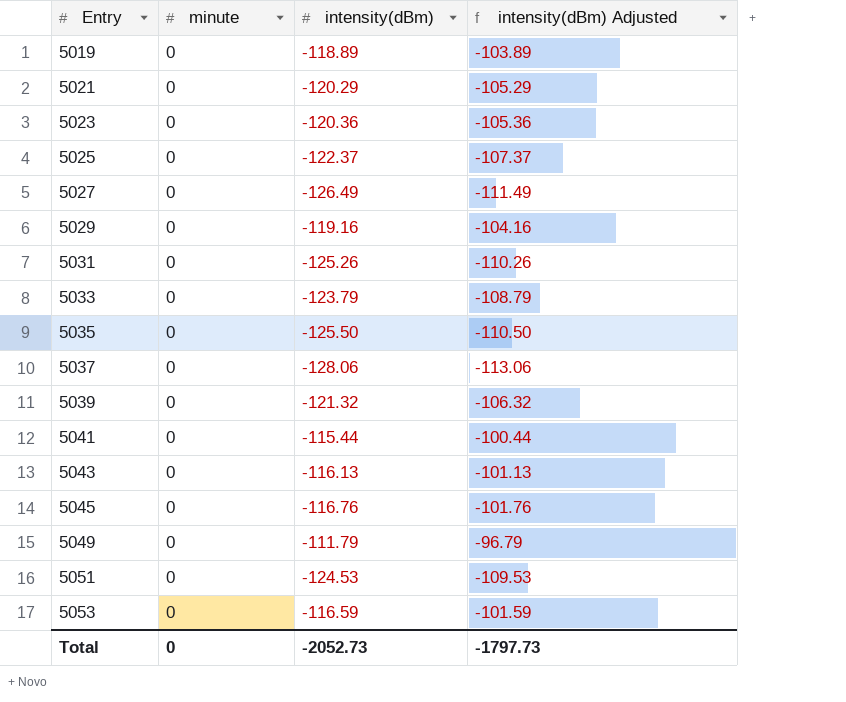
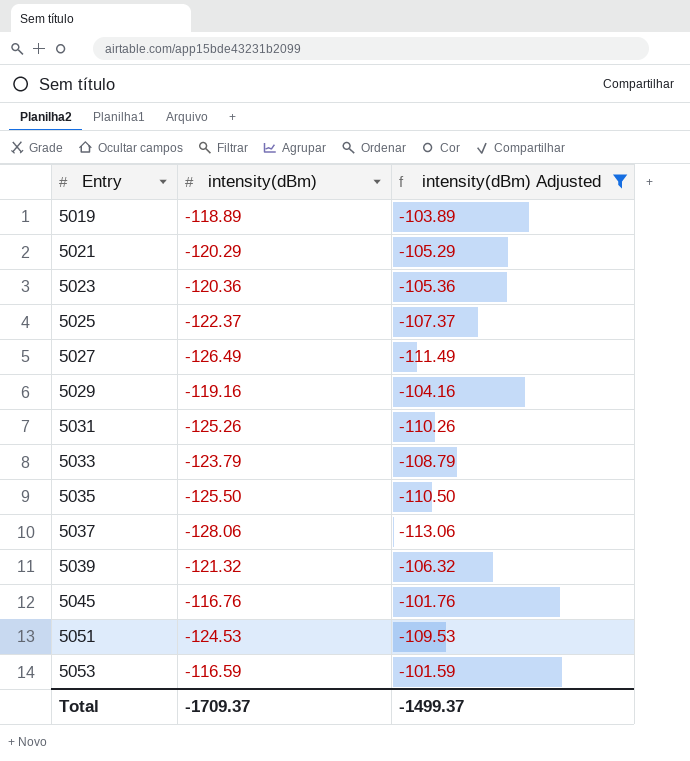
filter: none -> intensity(dBm) Adjusted <= -101.59
column minute | position: 2 -> none
Total | intensity(dBm): -2052.73 -> -1709.37
Total | intensity(dBm) Adjusted: -1797.73 -> -1499.37

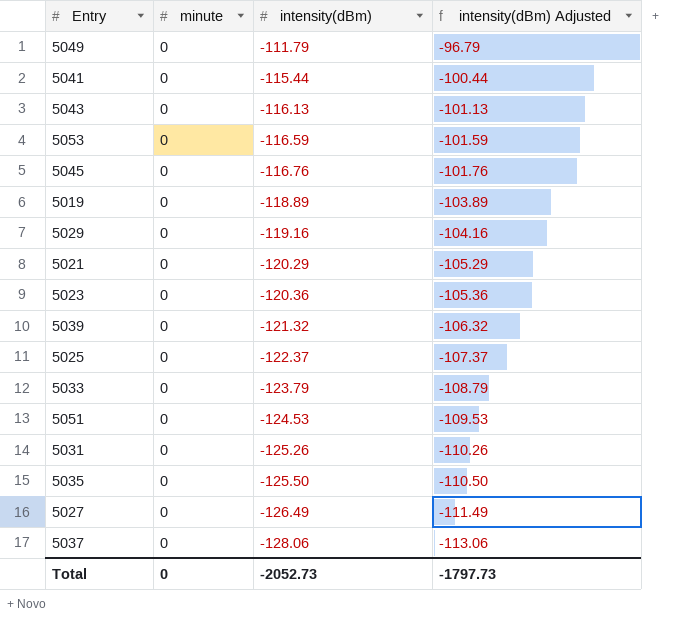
filter: intensity(dBm) Adjusted <= -101.59 -> none
row order: Entry ascending -> intensity(dBm) descending
column minute | position: none -> 2
Total | intensity(dBm): -1709.37 -> -2052.73
Total | intensity(dBm) Adjusted: -1499.37 -> -1797.73

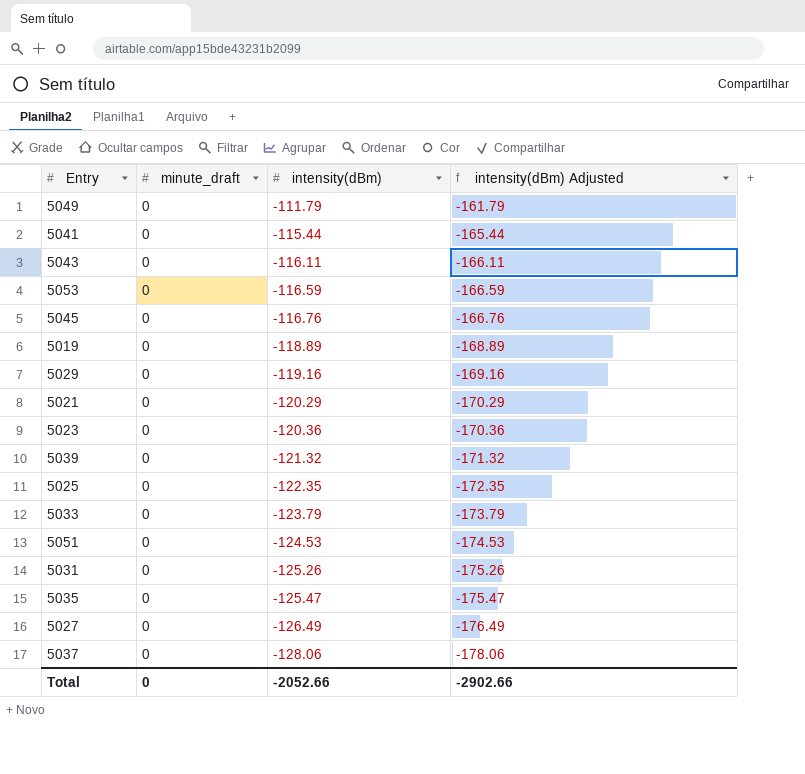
column name: minute -> minute_draft
column intensity(dBm) Adjusted | formula: [intensity(dBm)] + 15 -> [intensity(dBm)] - 50
5043 | intensity(dBm): -116.13 -> -116.11
5025 | intensity(dBm): -122.37 -> -122.35
5035 | intensity(dBm): -125.50 -> -125.47
Total | intensity(dBm): -2052.73 -> -2052.66
Total | intensity(dBm) Adjusted: -1797.73 -> -2902.66

